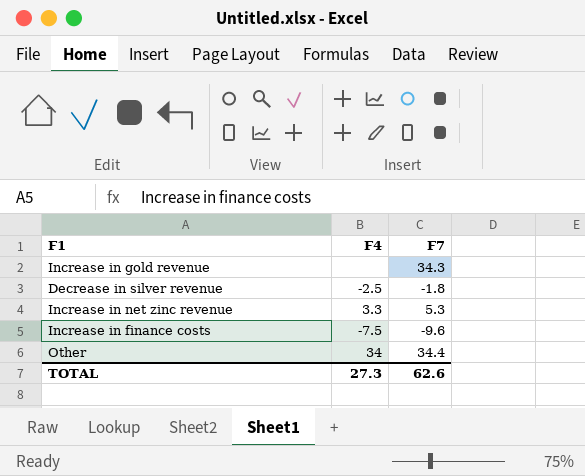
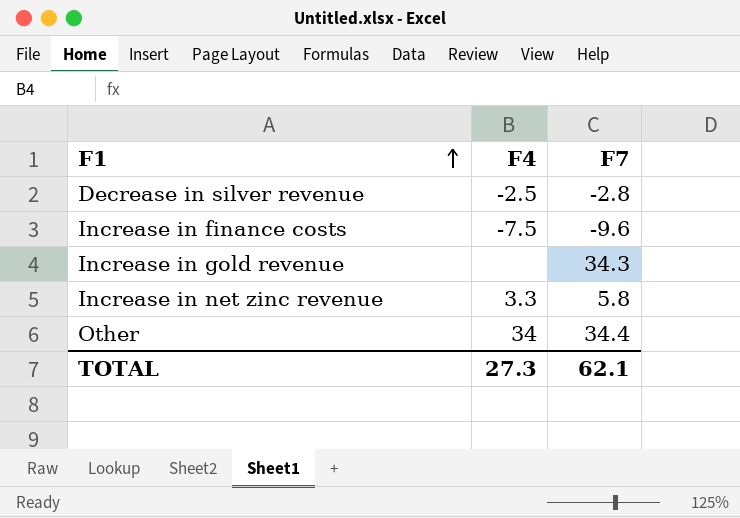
row order: none -> F1 ascending
Decrease in silver revenue | F7: -1.8 -> -2.8
Increase in net zinc revenue | F7: 5.3 -> 5.8
TOTAL | F7: 62.6 -> 62.1

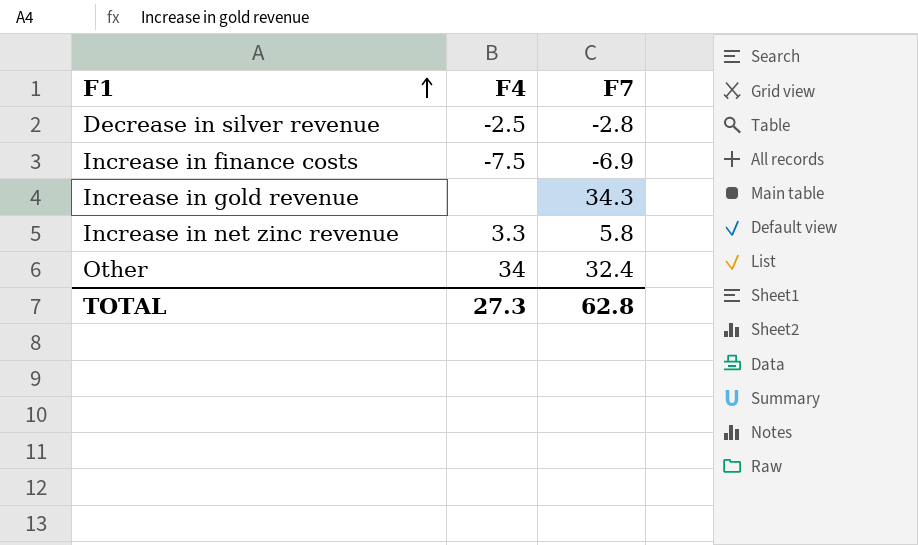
Increase in finance costs | F7: -9.6 -> -6.9
Other | F7: 34.4 -> 32.4
TOTAL | F7: 62.1 -> 62.8

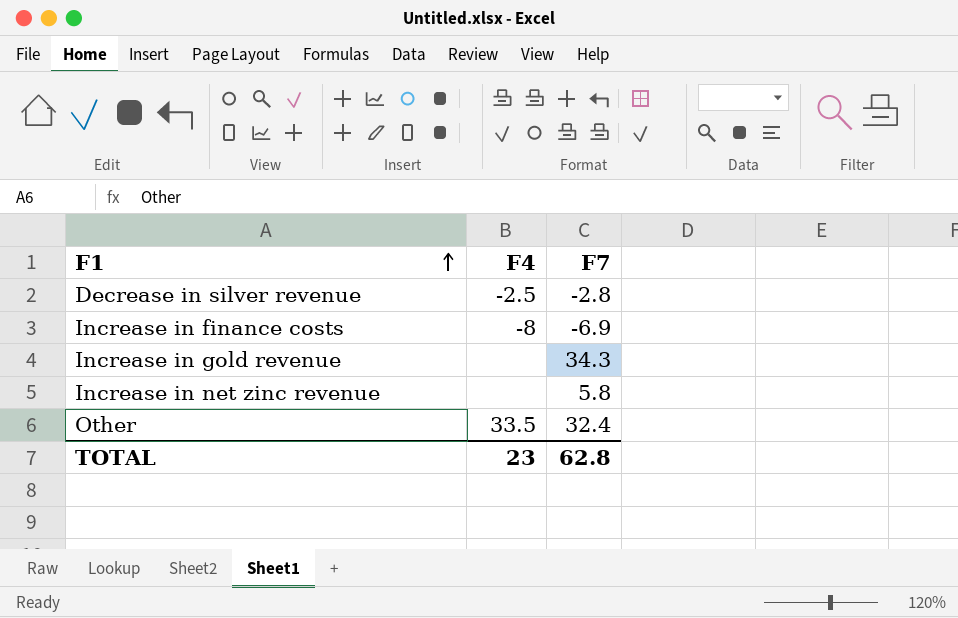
Increase in finance costs | F4: -7.5 -> -8
Increase in net zinc revenue | F4: 3.3 -> none
Other | F4: 34 -> 33.5
TOTAL | F4: 27.3 -> 23

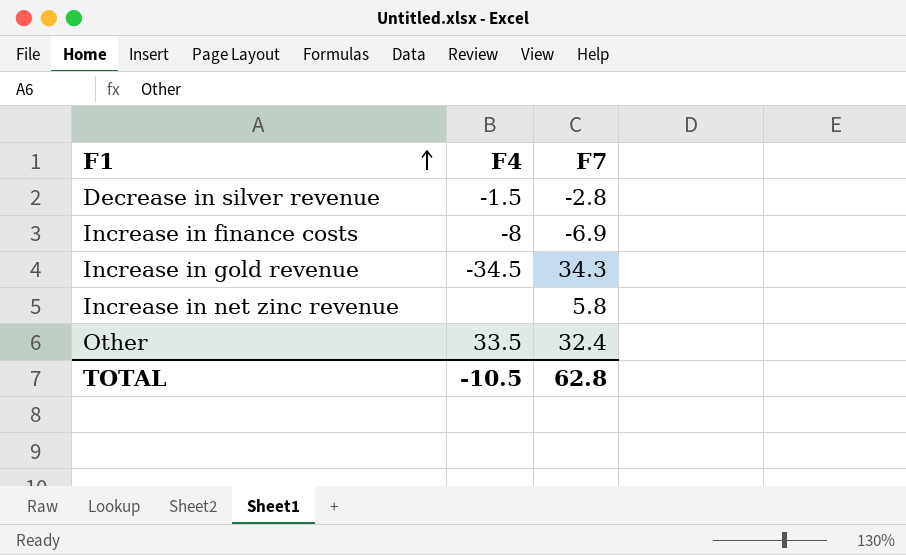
Decrease in silver revenue | F4: -2.5 -> -1.5
Increase in gold revenue | F4: none -> -34.5
TOTAL | F4: 23 -> -10.5

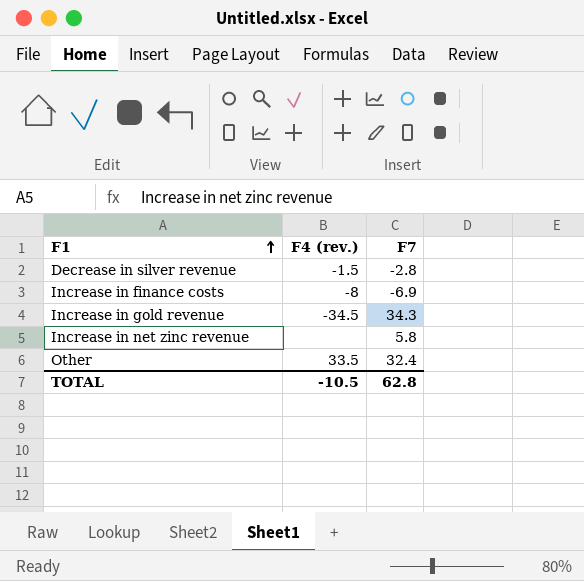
column name: F4 -> F4 (rev.)

